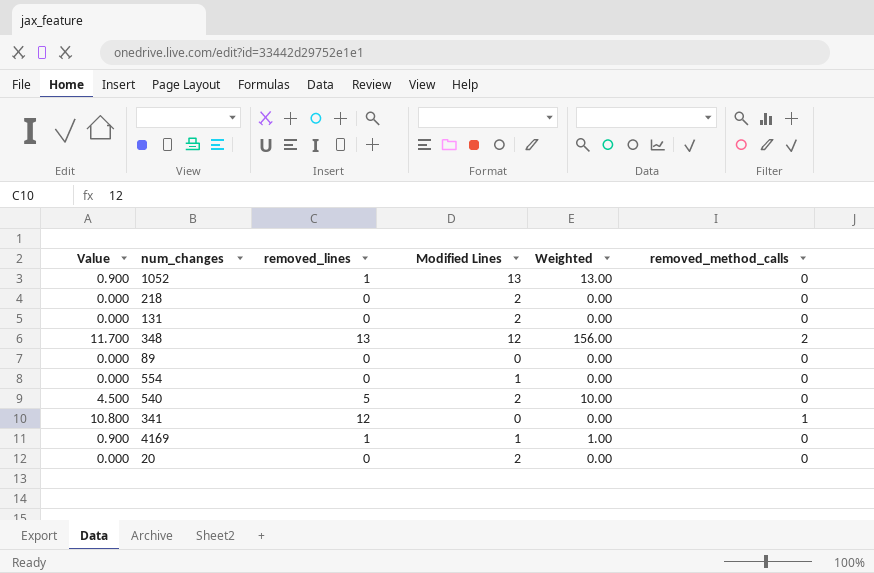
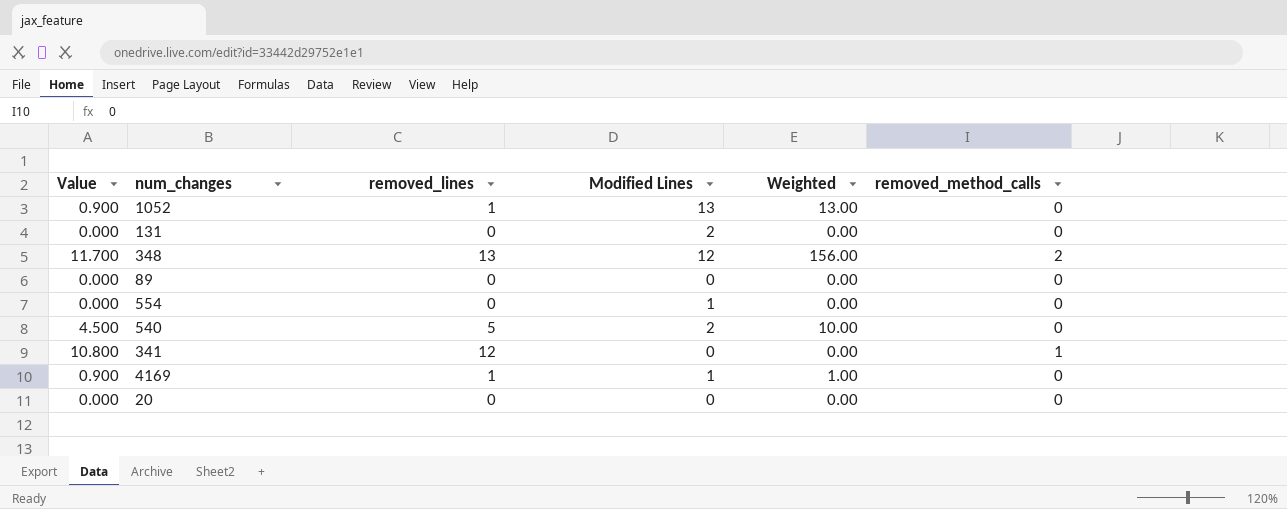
row 218: 0.000 | 0 | 2 | 0.00 | 0 -> none
20 | Modified Lines: 2 -> 0

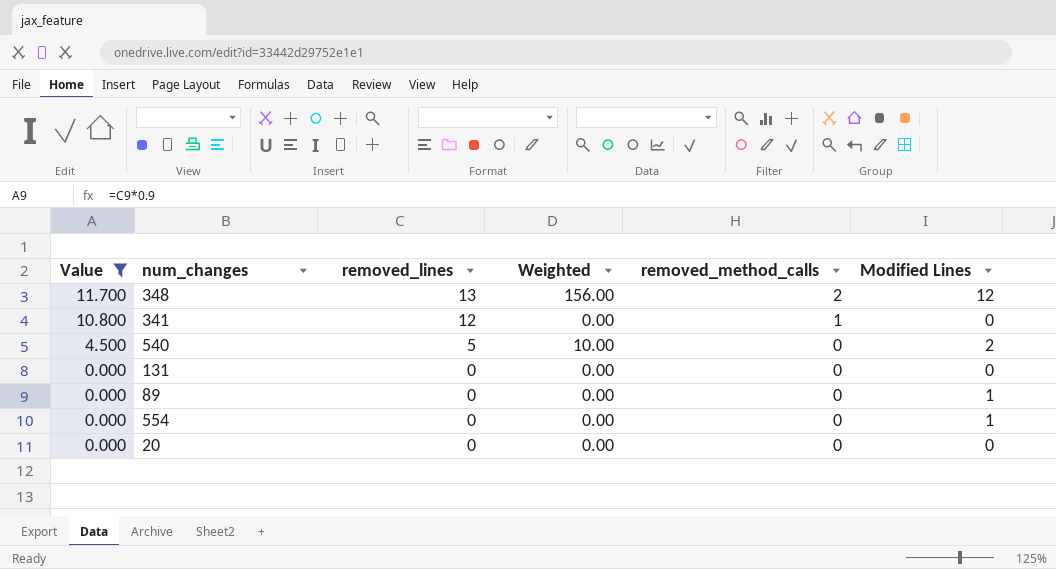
filter: none -> Value != 0.900
row order: none -> Value descending
column Modified Lines | position: 4 -> 6
131 | Modified Lines: 2 -> 0
89 | Modified Lines: 0 -> 1

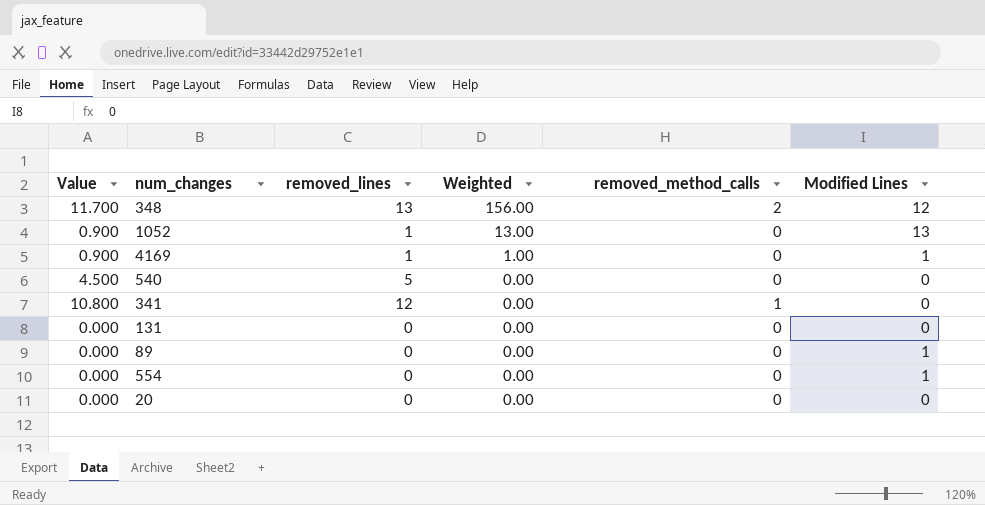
filter: Value != 0.900 -> none
row order: Value descending -> Weighted descending
540 | Weighted: 10.00 -> 0.00
540 | Modified Lines: 2 -> 0

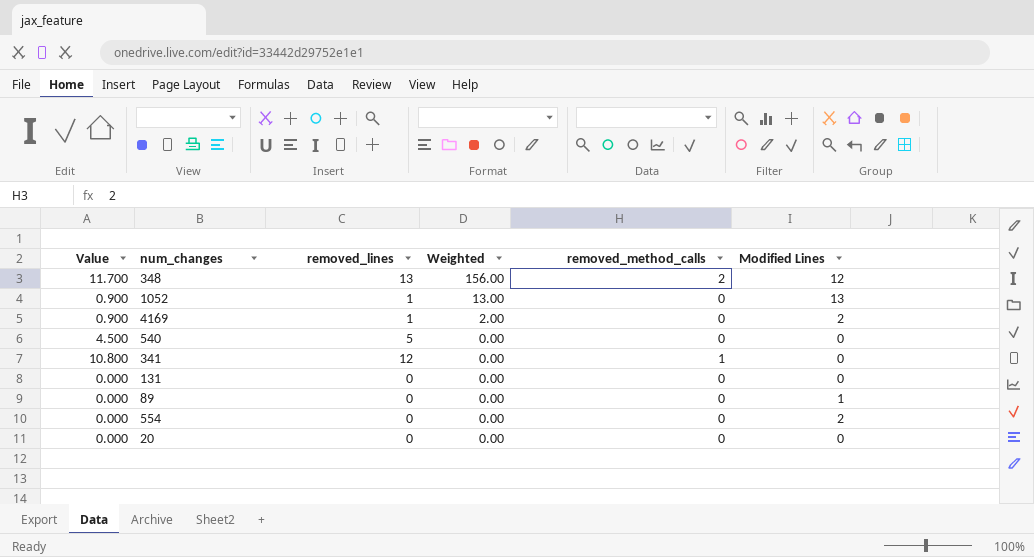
4169 | Weighted: 1.00 -> 2.00
4169 | Modified Lines: 1 -> 2
554 | Modified Lines: 1 -> 2

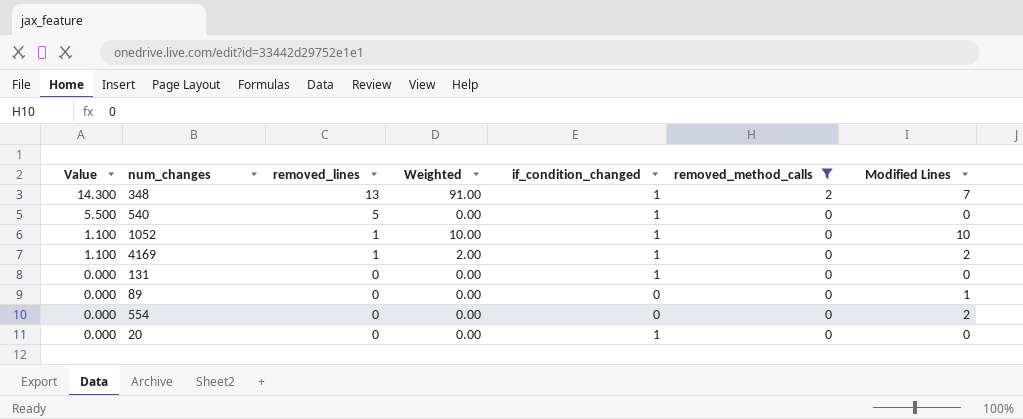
filter: none -> removed_method_calls != 1
row order: Weighted descending -> Value descending
column Value | formula: [removed_lines] * 0.9 -> [removed_lines] * 1.1
column if_condition_changed | position: none -> 5
348 | Weighted: 156.00 -> 91.00
348 | Modified Lines: 12 -> 7
1052 | Weighted: 13.00 -> 10.00
1052 | Modified Lines: 13 -> 10

